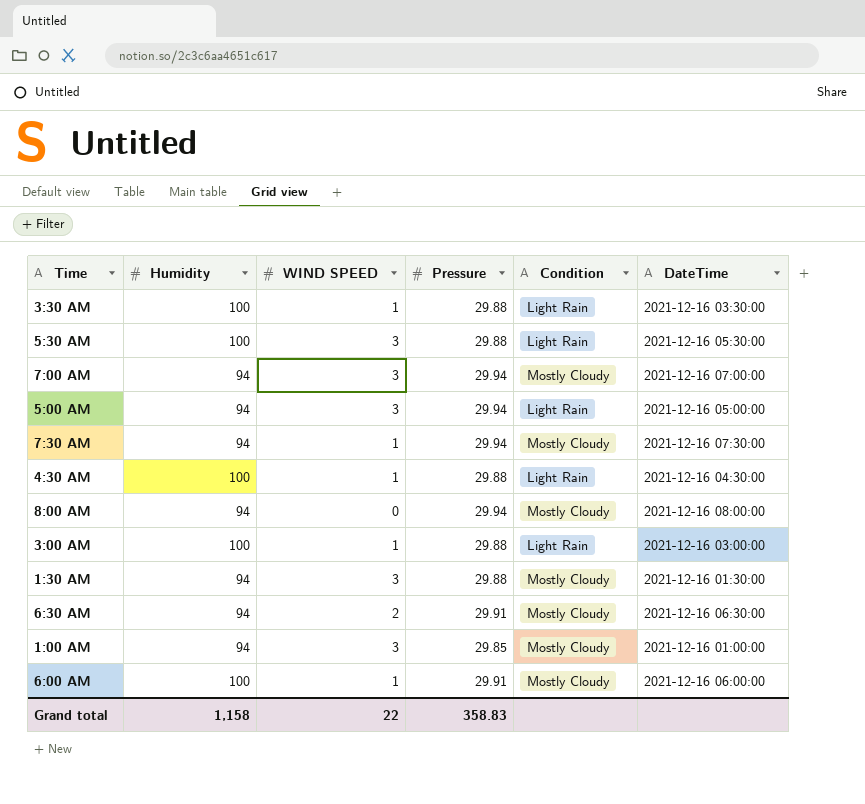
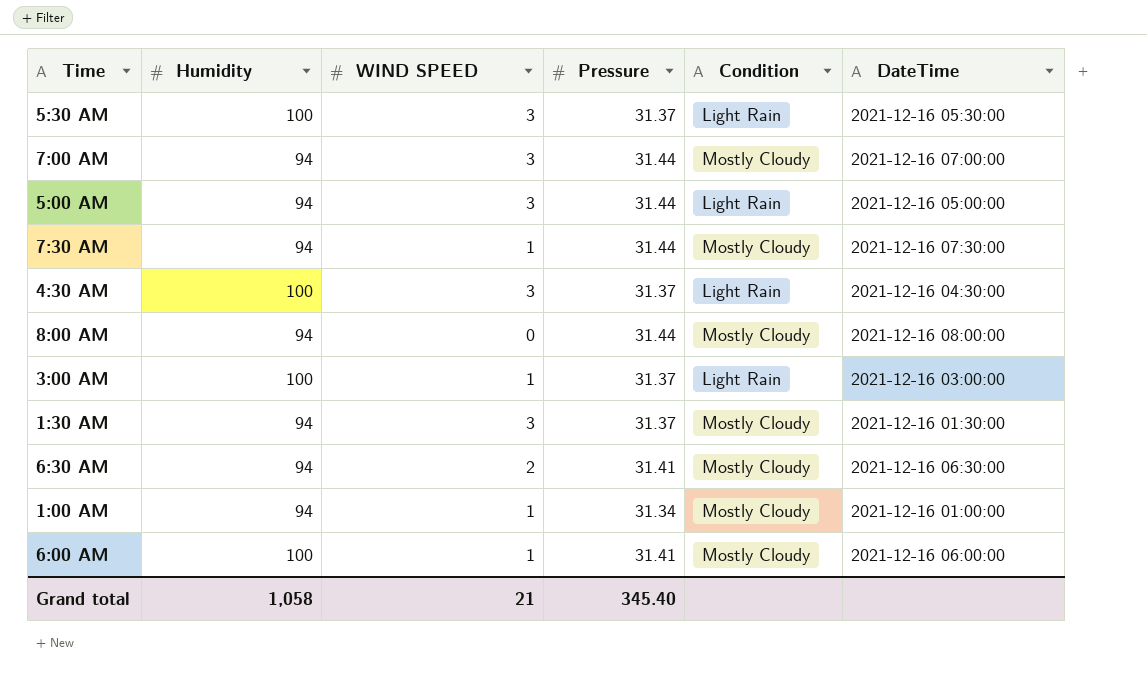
row 3:30 AM: 100 | 1 | 29.88 | Light Rain | 2021-12-16 03:30:00 -> none
5:30 AM | Pressure: 29.88 -> 31.37
7:00 AM | Pressure: 29.94 -> 31.44
5:00 AM | Pressure: 29.94 -> 31.44
7:30 AM | Pressure: 29.94 -> 31.44
4:30 AM | WIND SPEED: 1 -> 3
4:30 AM | Pressure: 29.88 -> 31.37
8:00 AM | Pressure: 29.94 -> 31.44
3:00 AM | Pressure: 29.88 -> 31.37
1:30 AM | Pressure: 29.88 -> 31.37
6:30 AM | Pressure: 29.91 -> 31.41
1:00 AM | WIND SPEED: 3 -> 1
1:00 AM | Pressure: 29.85 -> 31.34
6:00 AM | Pressure: 29.91 -> 31.41
Grand total | Humidity: 1,158 -> 1,058
Grand total | WIND SPEED: 22 -> 21
Grand total | Pressure: 358.83 -> 345.40

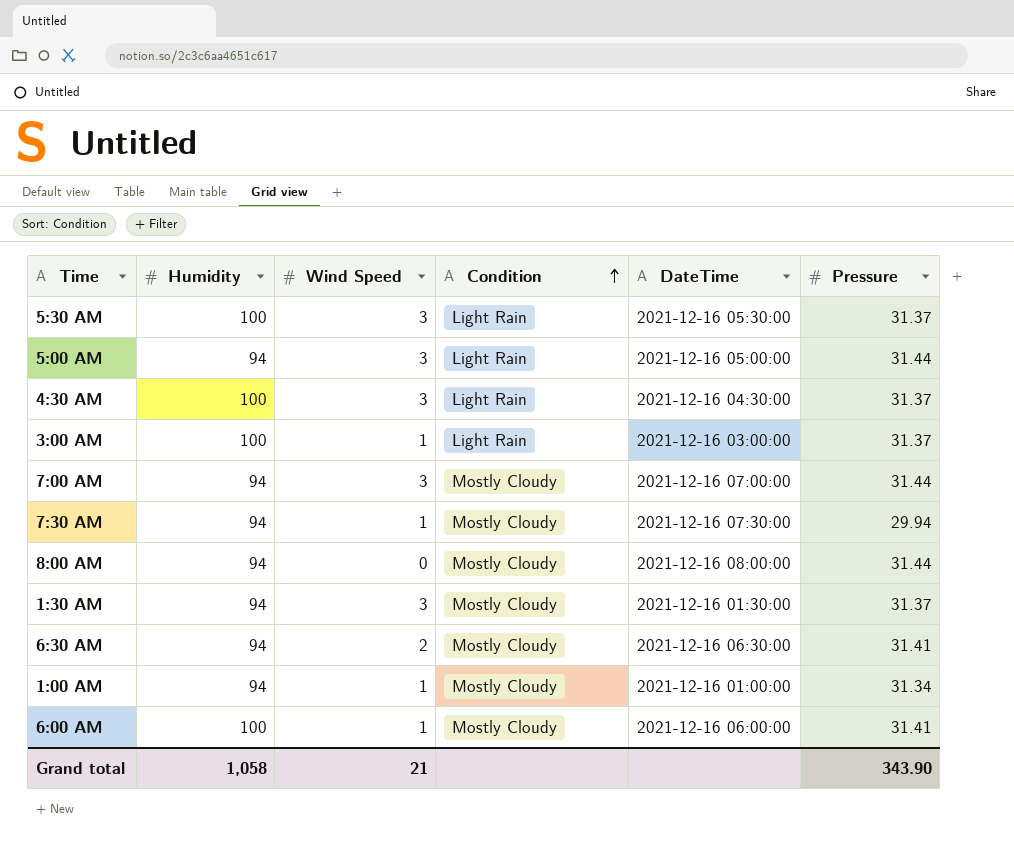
row order: none -> Condition ascending
column name: WIND SPEED -> Wind Speed
column Pressure | position: 4 -> 6
7:30 AM | Pressure: 31.44 -> 29.94
Grand total | Pressure: 345.40 -> 343.90

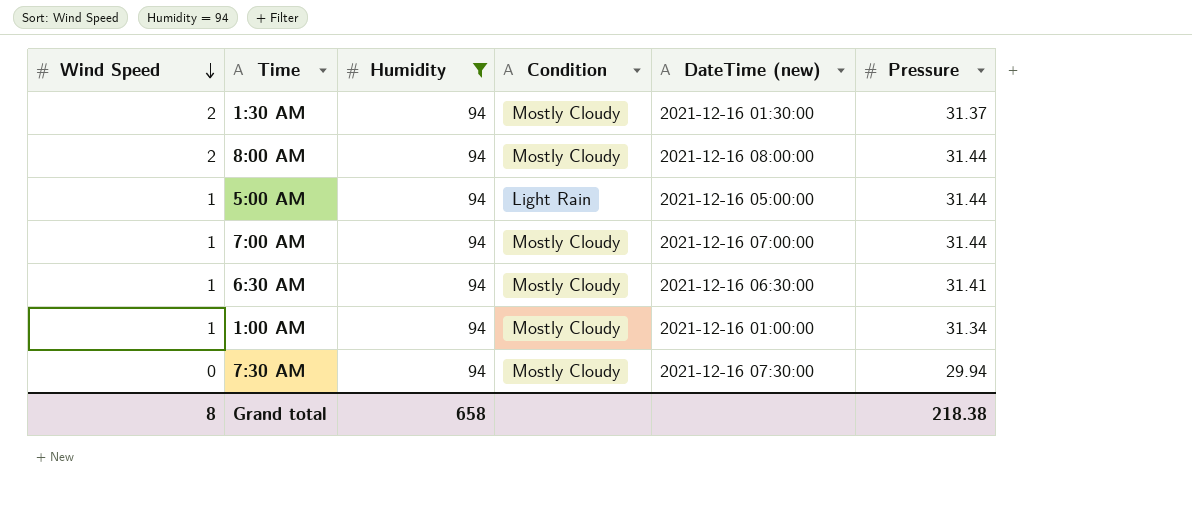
filter: none -> Humidity = 94
row order: Condition ascending -> Wind Speed descending
column Wind Speed | position: 3 -> 1
column name: DateTime -> DateTime (new)
1:30 AM | Wind Speed: 3 -> 2
8:00 AM | Wind Speed: 0 -> 2
5:00 AM | Wind Speed: 3 -> 1
7:00 AM | Wind Speed: 3 -> 1
6:30 AM | Wind Speed: 2 -> 1
7:30 AM | Wind Speed: 1 -> 0
Grand total | Wind Speed: 21 -> 8
Grand total | Humidity: 1,058 -> 658
Grand total | Pressure: 343.90 -> 218.38

